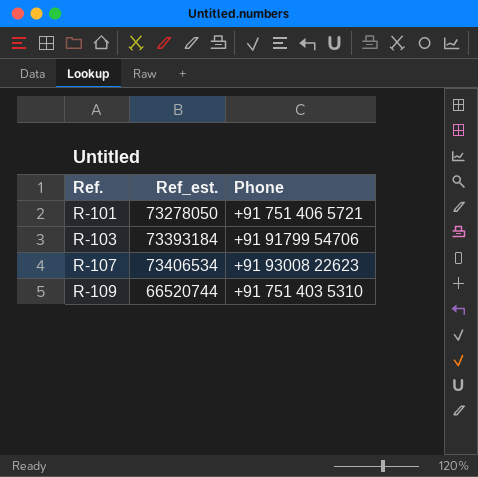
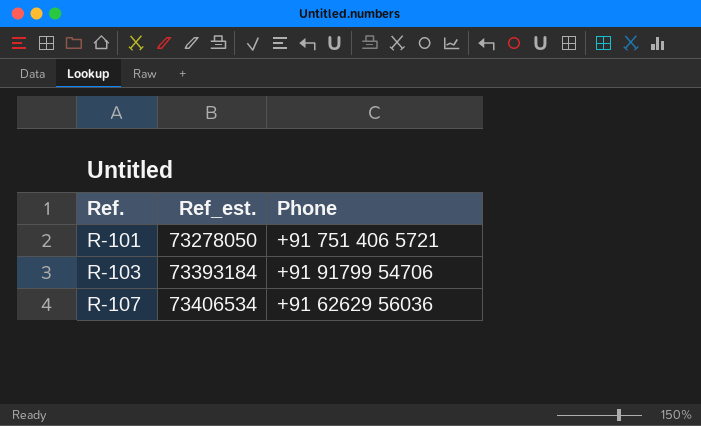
row R-109: 66520744 | +91 751 403 5310 -> none
R-107 | Phone: +91 93008 22623 -> +91 62629 56036

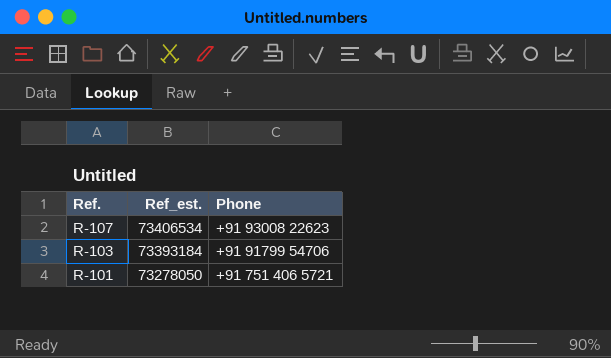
row order: Ref. ascending -> Ref. descending
R-107 | Phone: +91 62629 56036 -> +91 93008 22623

